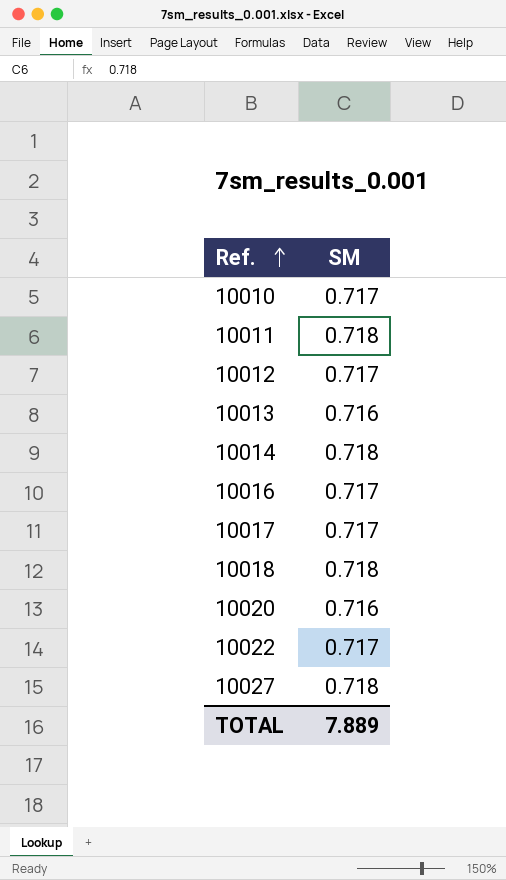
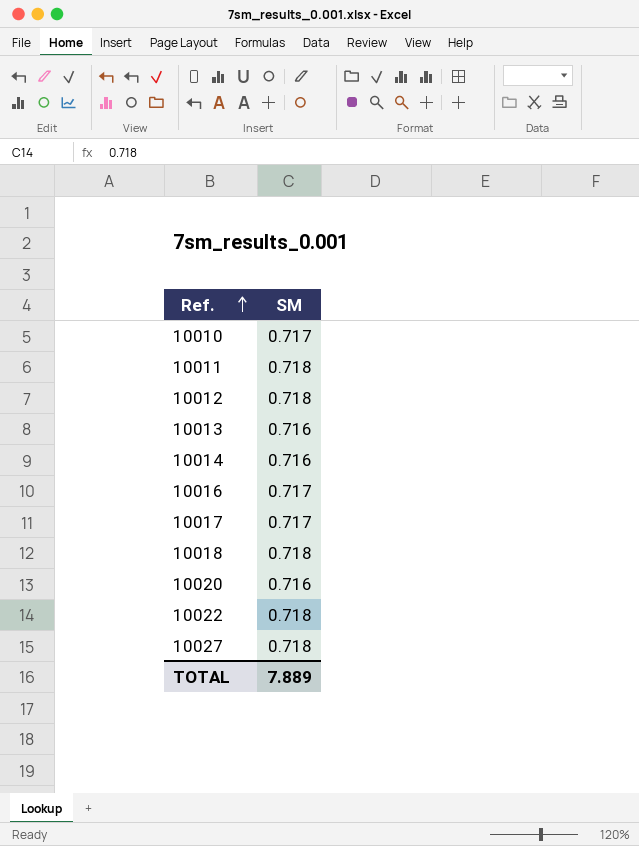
10012 | SM: 0.717 -> 0.718
10014 | SM: 0.718 -> 0.716
10022 | SM: 0.717 -> 0.718

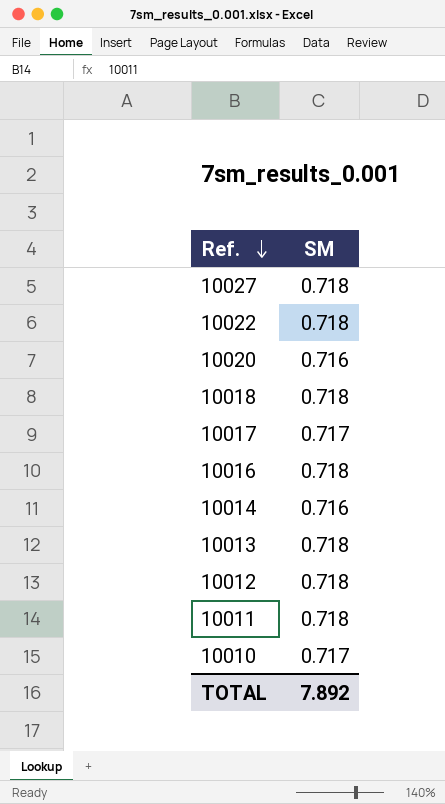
row order: Ref. ascending -> Ref. descending
10016 | SM: 0.717 -> 0.718
10013 | SM: 0.716 -> 0.718
TOTAL | SM: 7.889 -> 7.892

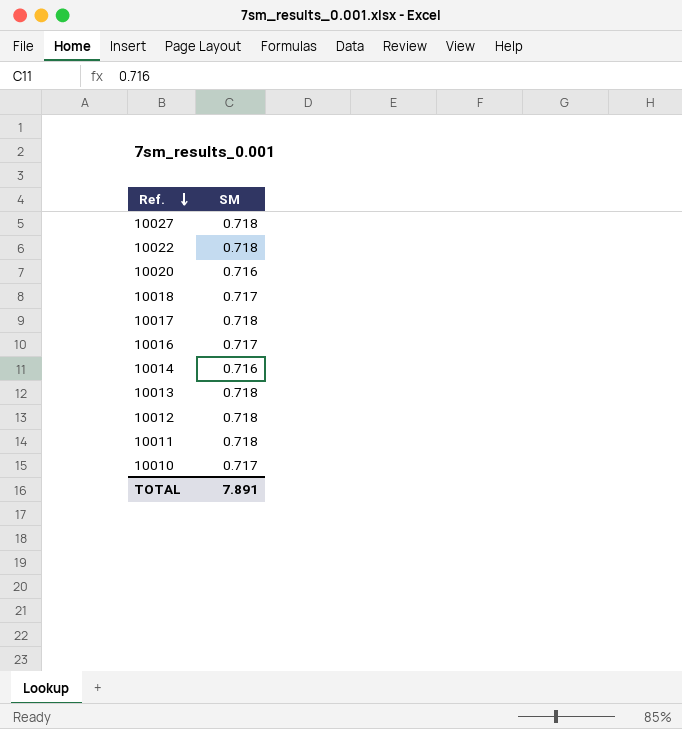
10018 | SM: 0.718 -> 0.717
10017 | SM: 0.717 -> 0.718
10016 | SM: 0.718 -> 0.717
TOTAL | SM: 7.892 -> 7.891

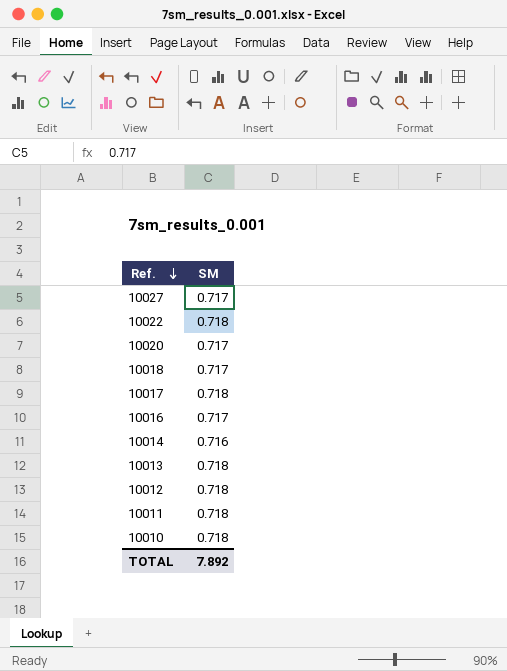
10027 | SM: 0.718 -> 0.717
10020 | SM: 0.716 -> 0.717
10010 | SM: 0.717 -> 0.718
TOTAL | SM: 7.891 -> 7.892

